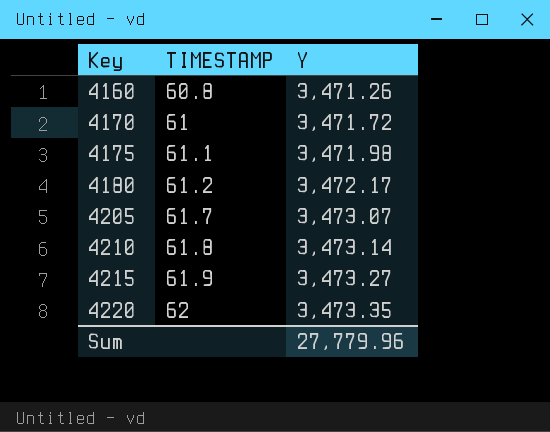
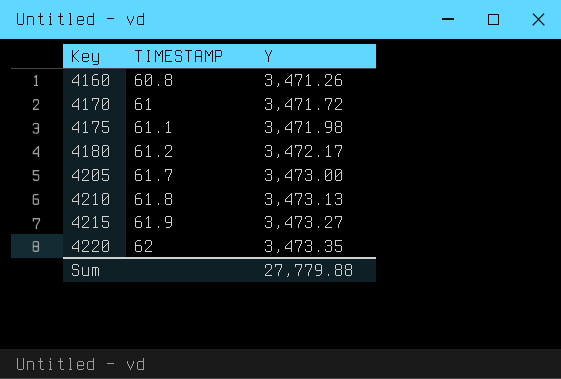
4205 | Y: 3,473.07 -> 3,473.00
4210 | Y: 3,473.14 -> 3,473.13
Sum | Y: 27,779.96 -> 27,779.88

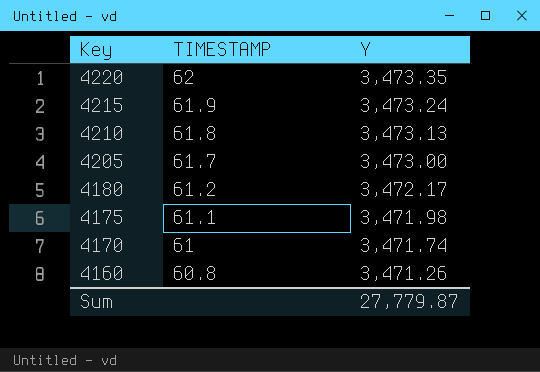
row order: Key ascending -> Key descending
4215 | Y: 3,473.27 -> 3,473.24
4170 | Y: 3,471.72 -> 3,471.74
Sum | Y: 27,779.88 -> 27,779.87

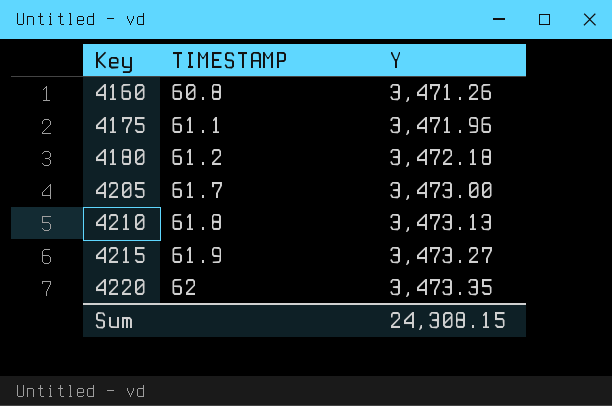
row order: Key descending -> Key ascending
row 4170: 61 | 3,471.74 -> none
4175 | Y: 3,471.98 -> 3,471.96
4180 | Y: 3,472.17 -> 3,472.18
4215 | Y: 3,473.24 -> 3,473.27
Sum | Y: 27,779.87 -> 24,308.15

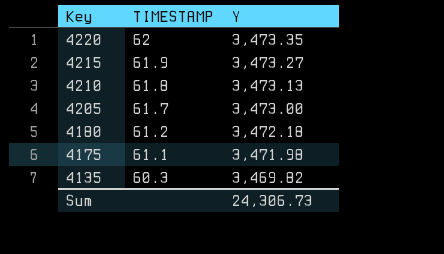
row order: Key ascending -> Key descending
row 4160: 60.8 | 3,471.26 -> none
4175 | Y: 3,471.96 -> 3,471.98
row 4135: none -> 60.3 | 3,469.82
Sum | Y: 24,308.15 -> 24,306.73

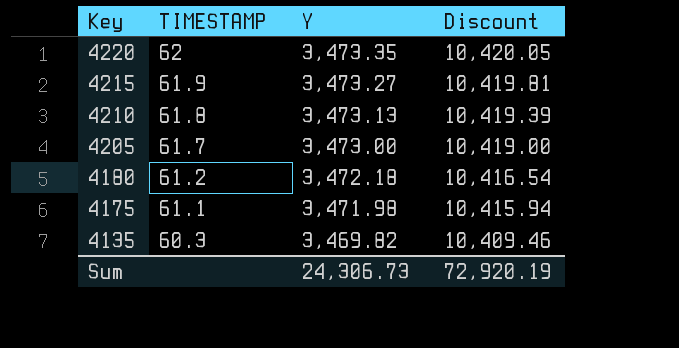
column Discount | formula: none -> [Y] * 3

